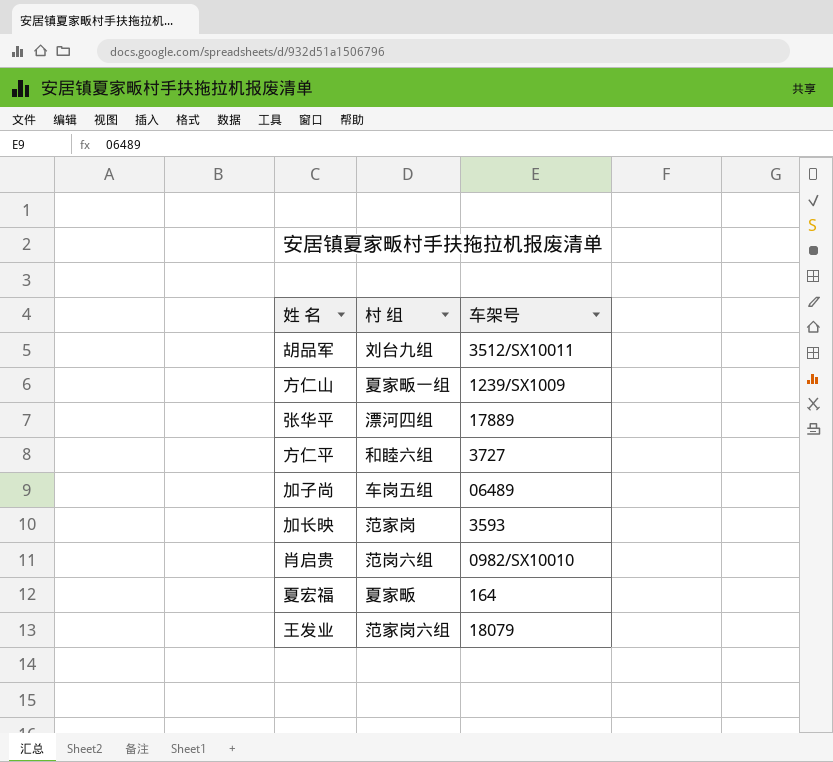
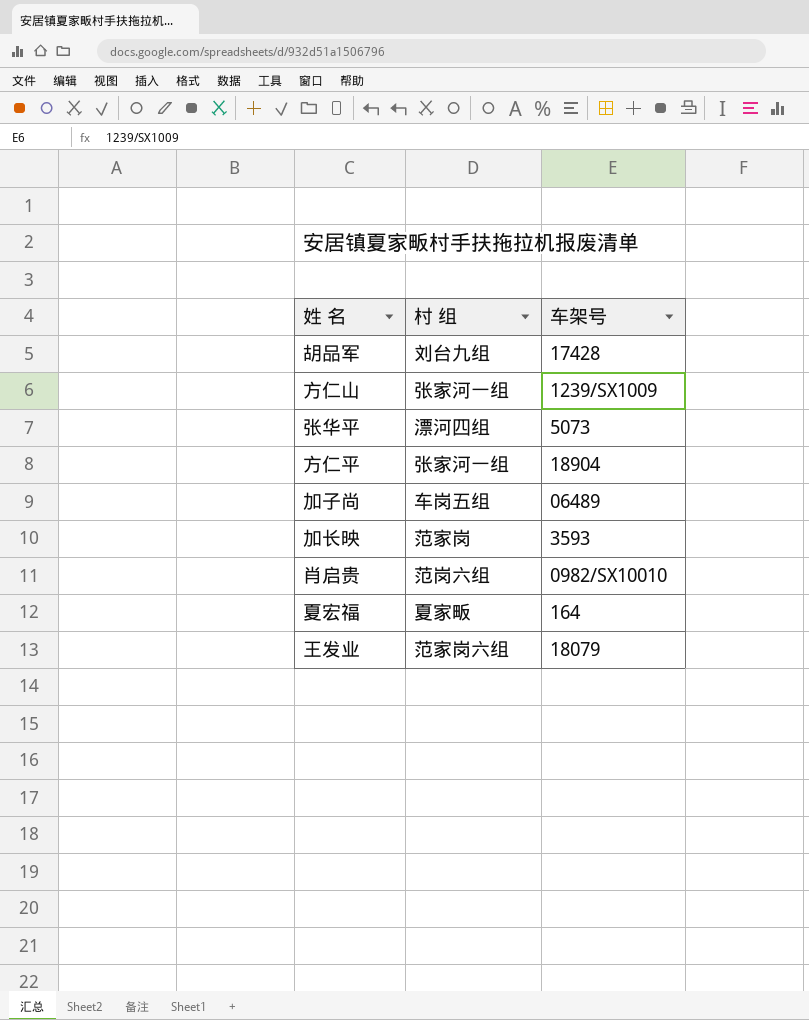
胡品军 | 车架号: 3512/SX10011 -> 17428
方仁山 | 村 组: 夏家畈一组 -> 张家河一组
张华平 | 车架号: 17889 -> 5073
方仁平 | 村 组: 和睦六组 -> 张家河一组
方仁平 | 车架号: 3727 -> 18904

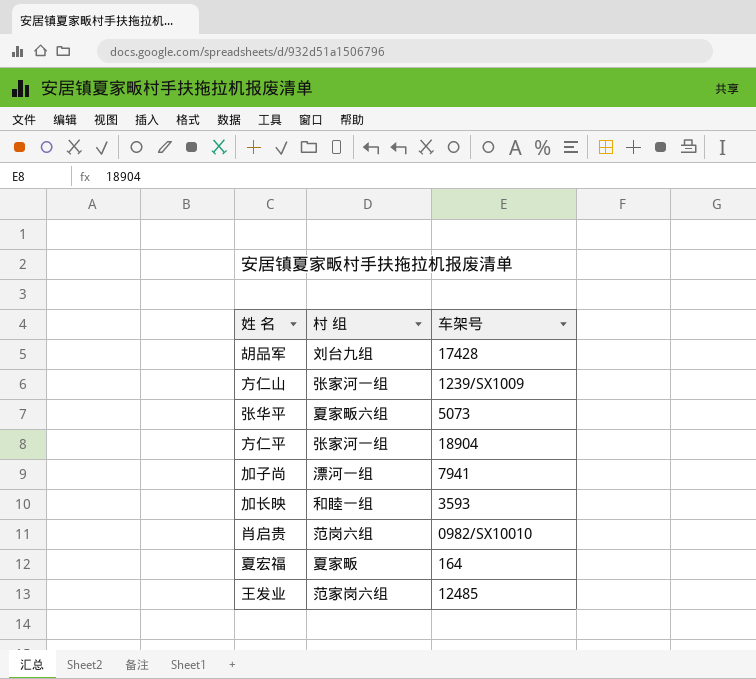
张华平 | 村 组: 漂河四组 -> 夏家畈六组
加子尚 | 村 组: 车岗五组 -> 漂河一组
加子尚 | 车架号: 06489 -> 7941
加长映 | 村 组: 范家岗 -> 和睦一组
王发业 | 车架号: 18079 -> 12485

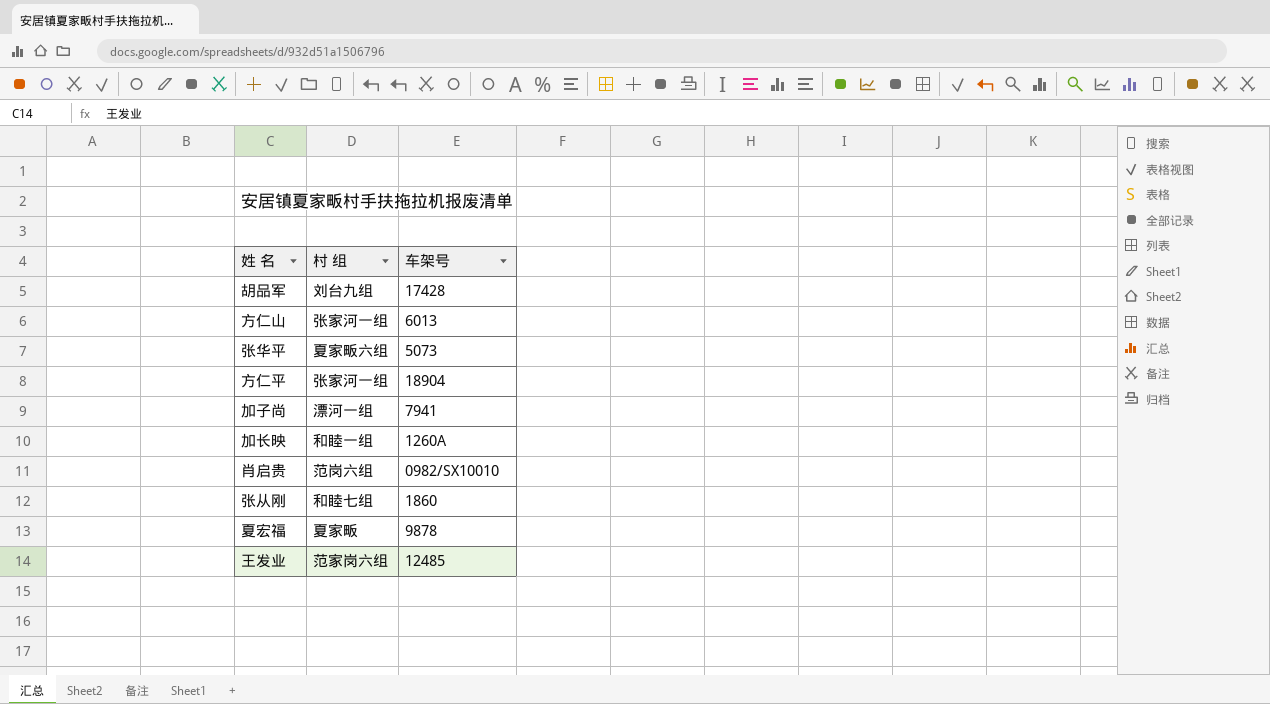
方仁山 | 车架号: 1239/SX1009 -> 6013
加长映 | 车架号: 3593 -> 1260A
row 张从刚: none -> 和睦七组 | 1860
夏宏福 | 车架号: 164 -> 9878

